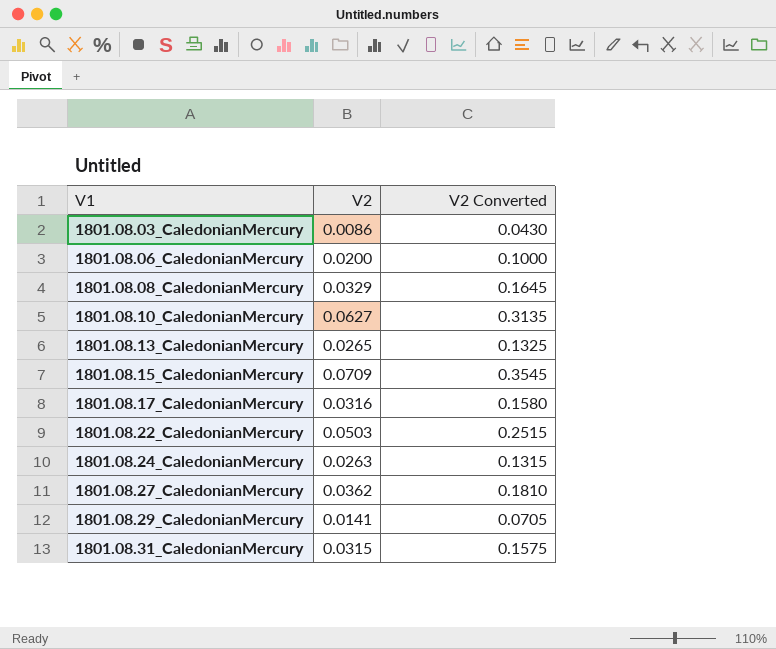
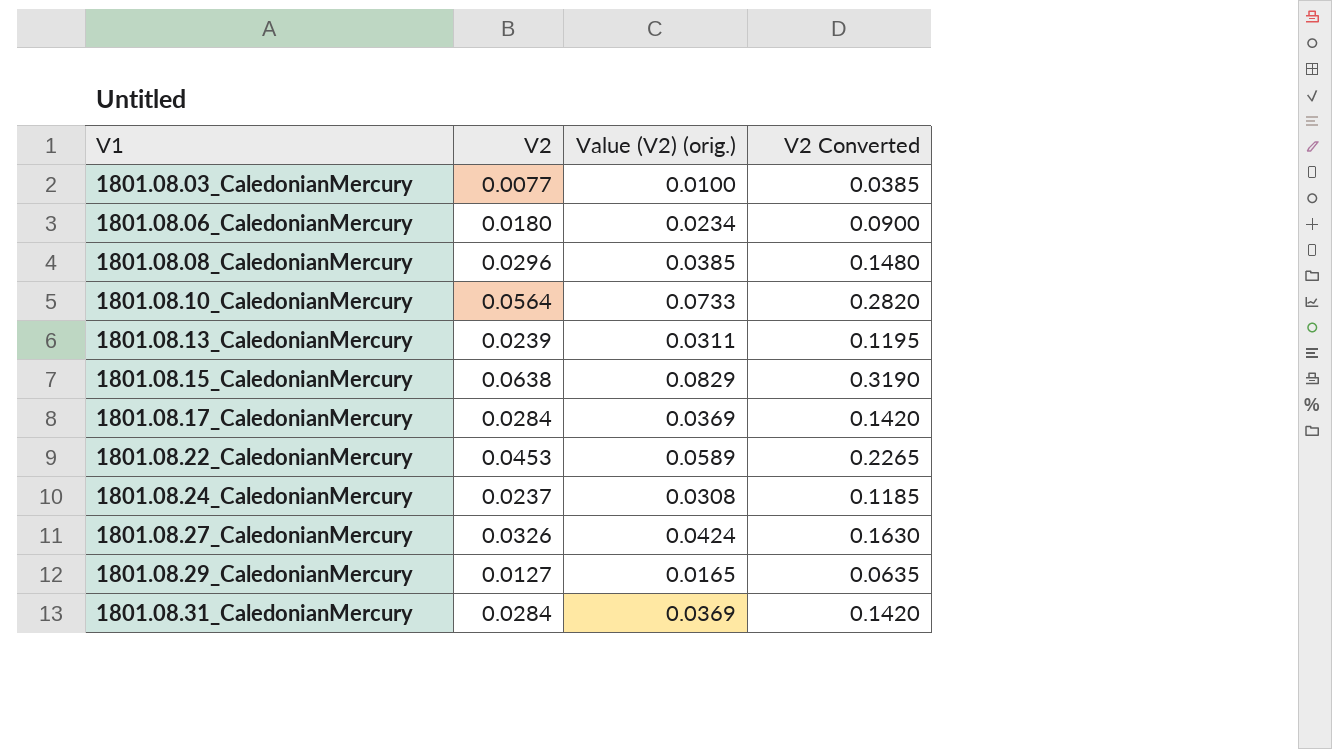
column Value (V2) (orig.) | formula: none -> [V2] * 1.3
1801.08.03_CaledonianMercury | V2: 0.0086 -> 0.0077
1801.08.03_CaledonianMercury | V2 Converted: 0.0430 -> 0.0385
1801.08.06_CaledonianMercury | V2: 0.0200 -> 0.0180
1801.08.06_CaledonianMercury | V2 Converted: 0.1000 -> 0.0900
1801.08.08_CaledonianMercury | V2: 0.0329 -> 0.0296
1801.08.08_CaledonianMercury | V2 Converted: 0.1645 -> 0.1480
1801.08.10_CaledonianMercury | V2: 0.0627 -> 0.0564
1801.08.10_CaledonianMercury | V2 Converted: 0.3135 -> 0.2820
1801.08.13_CaledonianMercury | V2: 0.0265 -> 0.0239
1801.08.13_CaledonianMercury | V2 Converted: 0.1325 -> 0.1195
1801.08.15_CaledonianMercury | V2: 0.0709 -> 0.0638
1801.08.15_CaledonianMercury | V2 Converted: 0.3545 -> 0.3190
1801.08.17_CaledonianMercury | V2: 0.0316 -> 0.0284
1801.08.17_CaledonianMercury | V2 Converted: 0.1580 -> 0.1420
1801.08.22_CaledonianMercury | V2: 0.0503 -> 0.0453
1801.08.22_CaledonianMercury | V2 Converted: 0.2515 -> 0.2265
1801.08.24_CaledonianMercury | V2: 0.0263 -> 0.0237
1801.08.24_CaledonianMercury | V2 Converted: 0.1315 -> 0.1185
1801.08.27_CaledonianMercury | V2: 0.0362 -> 0.0326
1801.08.27_CaledonianMercury | V2 Converted: 0.1810 -> 0.1630
1801.08.29_CaledonianMercury | V2: 0.0141 -> 0.0127
1801.08.29_CaledonianMercury | V2 Converted: 0.0705 -> 0.0635
1801.08.31_CaledonianMercury | V2: 0.0315 -> 0.0284
1801.08.31_CaledonianMercury | V2 Converted: 0.1575 -> 0.1420

